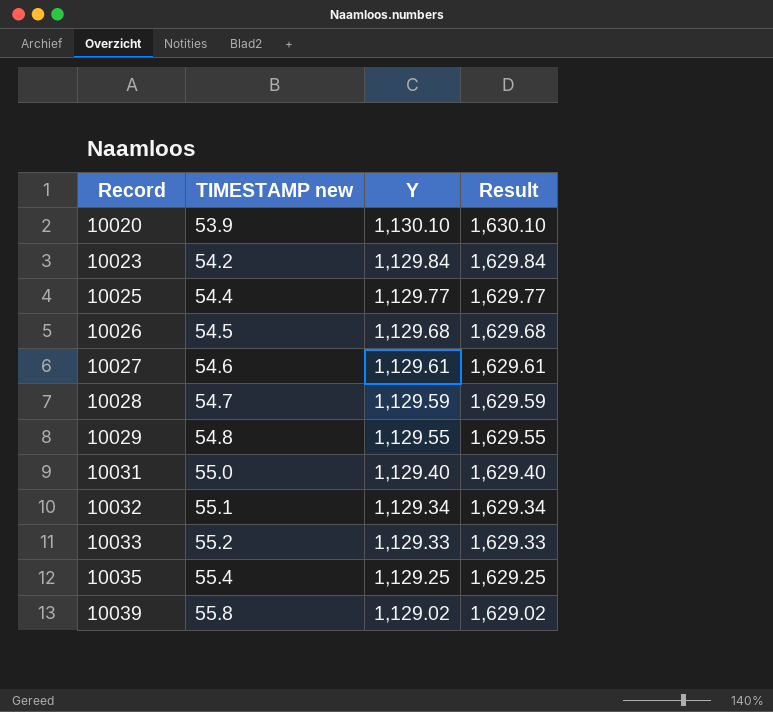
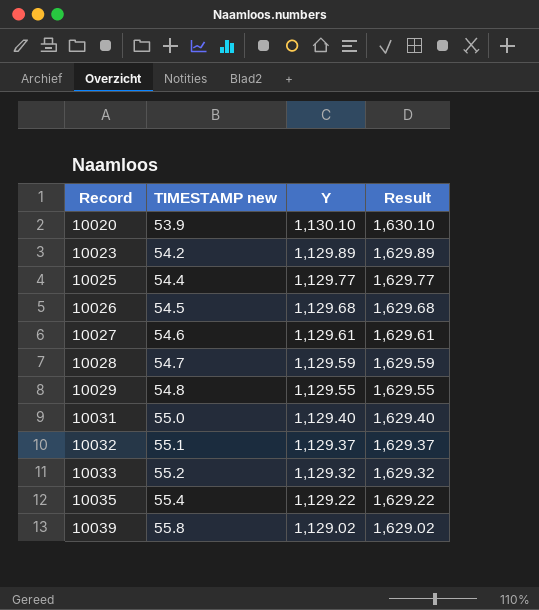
10023 | Y: 1,129.84 -> 1,129.89
10023 | Result: 1,629.84 -> 1,629.89
10032 | Y: 1,129.34 -> 1,129.37
10032 | Result: 1,629.34 -> 1,629.37
10033 | Y: 1,129.33 -> 1,129.32
10033 | Result: 1,629.33 -> 1,629.32
10035 | Y: 1,129.25 -> 1,129.22
10035 | Result: 1,629.25 -> 1,629.22

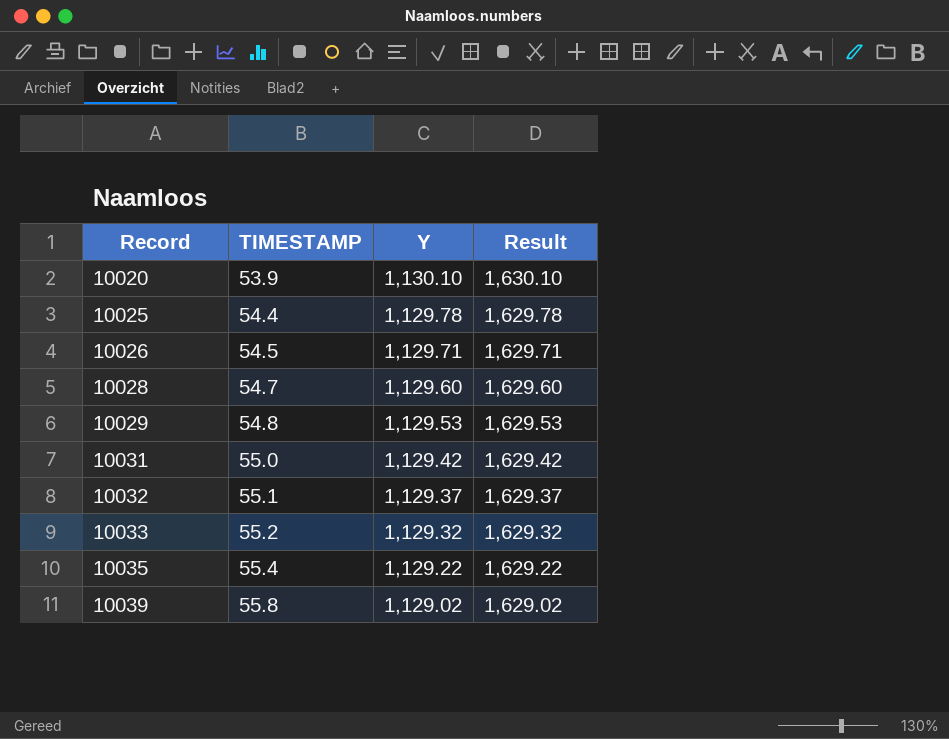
column name: TIMESTAMP new -> TIMESTAMP
row 10023: 54.2 | 1,129.89 | 1,629.89 -> none
row 10027: 54.6 | 1,129.61 | 1,629.61 -> none
10025 | Y: 1,129.77 -> 1,129.78
10025 | Result: 1,629.77 -> 1,629.78
10026 | Y: 1,129.68 -> 1,129.71
10026 | Result: 1,629.68 -> 1,629.71
10028 | Y: 1,129.59 -> 1,129.60
10028 | Result: 1,629.59 -> 1,629.60
10029 | Y: 1,129.55 -> 1,129.53
10029 | Result: 1,629.55 -> 1,629.53
10031 | Y: 1,129.40 -> 1,129.42
10031 | Result: 1,629.40 -> 1,629.42

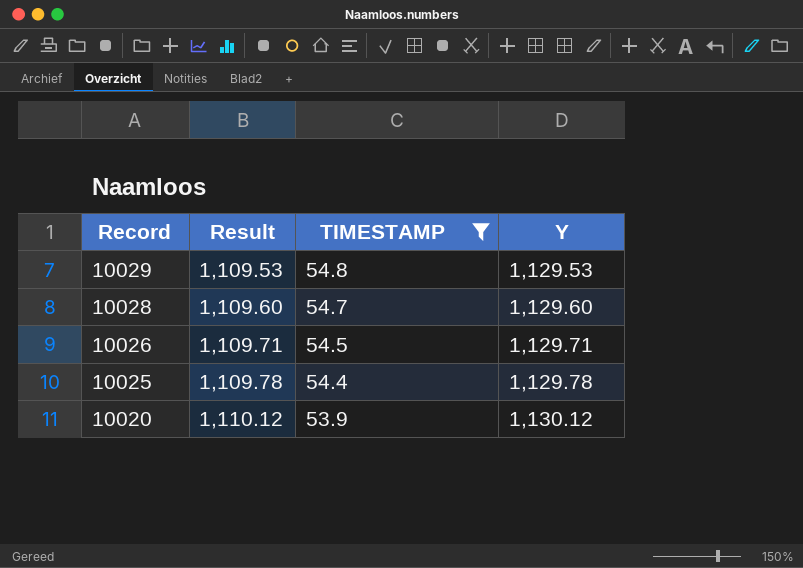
filter: none -> TIMESTAMP <= 54.8
row order: Record ascending -> Record descending
column Result | formula: [Y] + 500 -> [Y] - 20
column Result | position: 4 -> 2
10020 | Y: 1,130.10 -> 1,130.12

